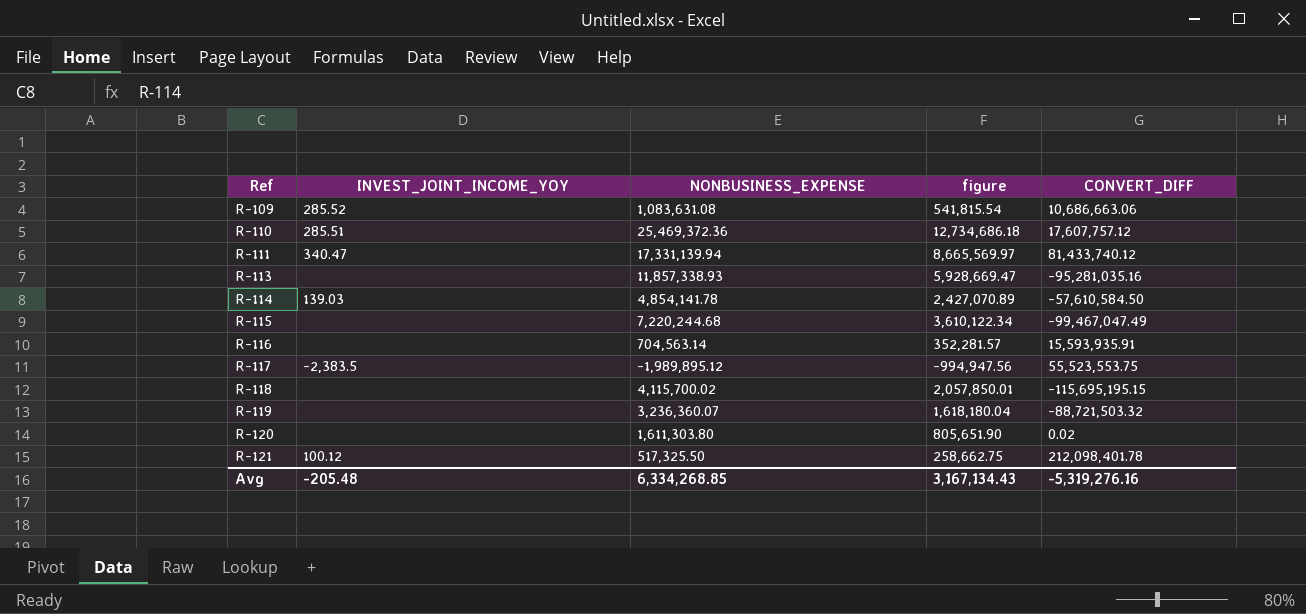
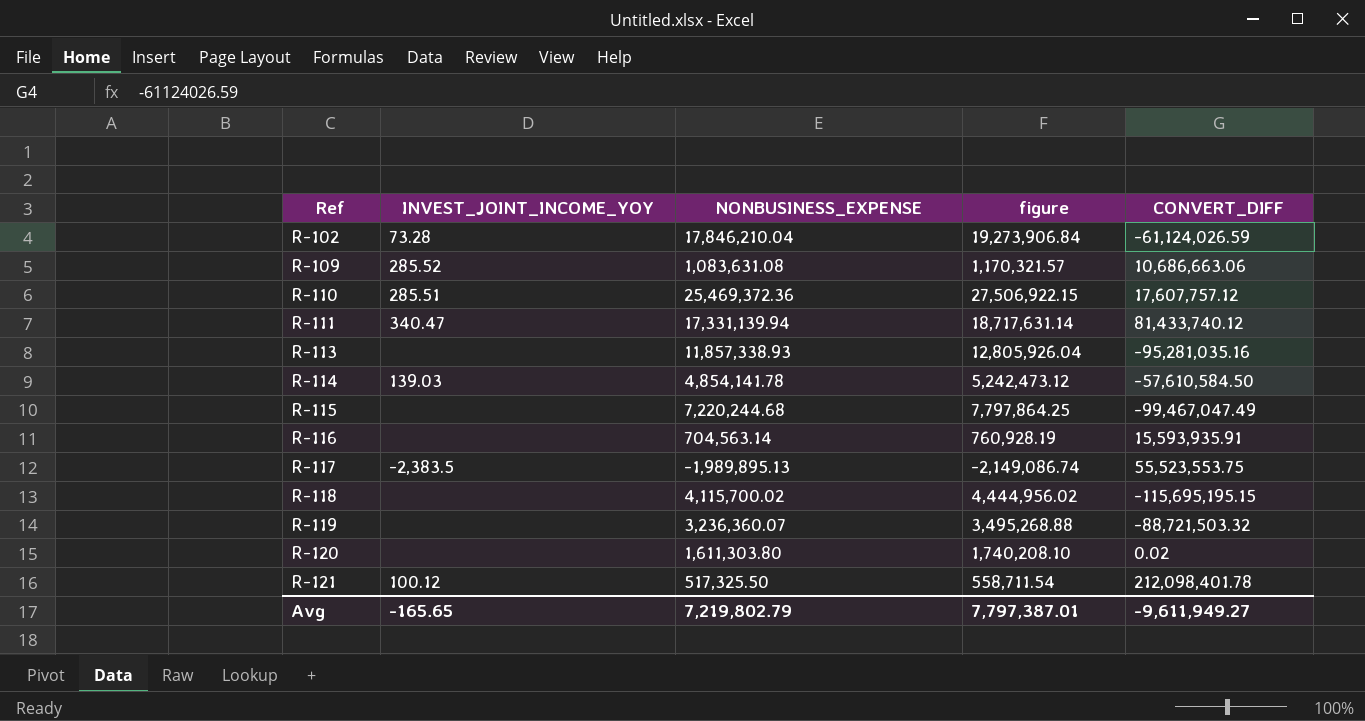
column figure | formula: [NONBUSINESS_EXPENSE] * 0.5 -> [NONBUSINESS_EXPENSE] * 1.08
row R-102: none -> 73.28 | 17,846,210.04 | 19,273,906.84 | -61,124,026.59
R-117 | NONBUSINESS_EXPENSE: -1,989,895.12 -> -1,989,895.13
Avg | INVEST_JOINT_INCOME_YOY: -205.48 -> -165.65
Avg | NONBUSINESS_EXPENSE: 6,334,268.85 -> 7,219,802.79
Avg | figure: 3,167,134.43 -> 7,797,387.01
Avg | CONVERT_DIFF: -5,319,276.16 -> -9,611,949.27

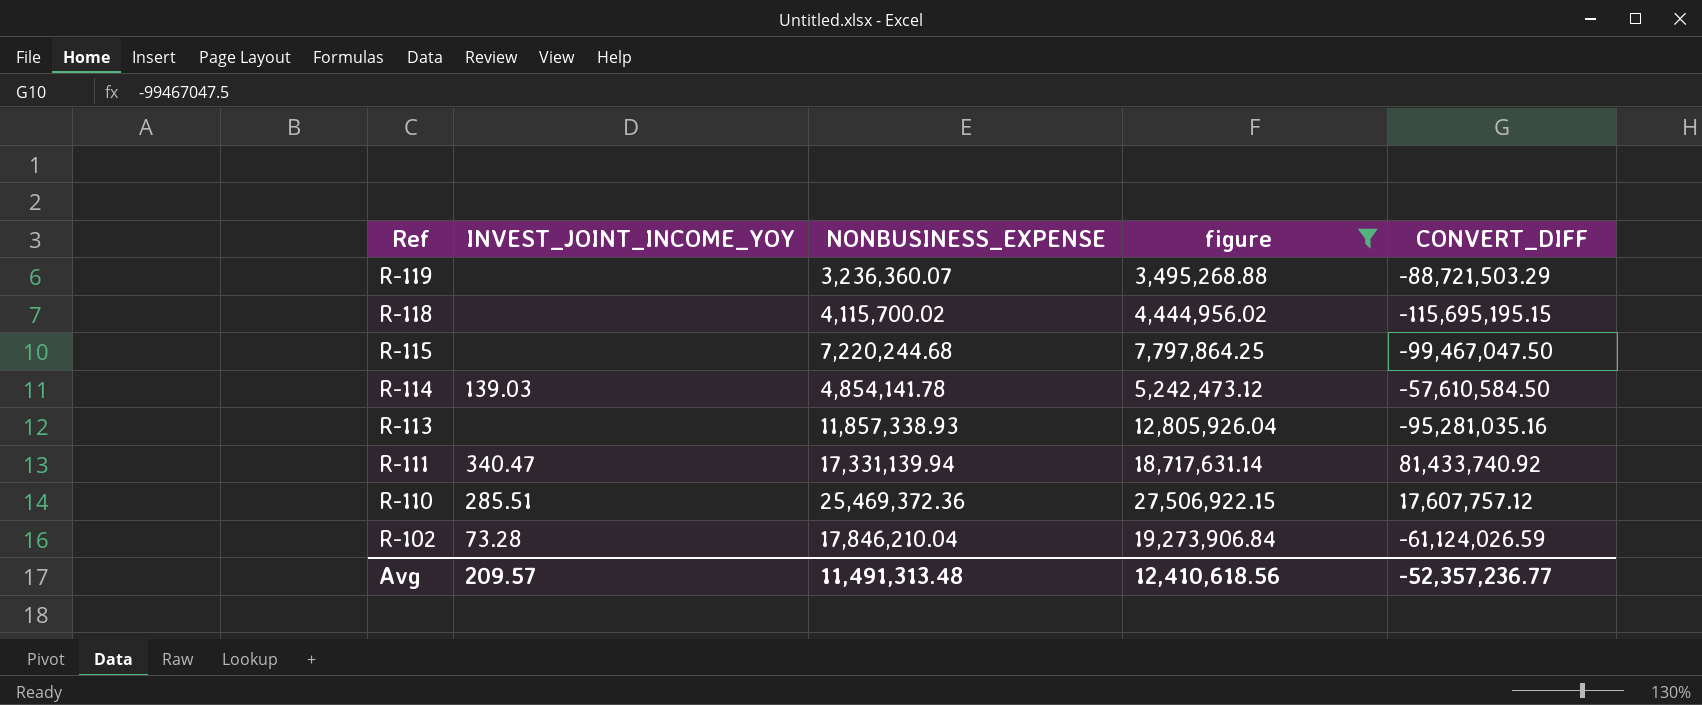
filter: none -> figure >= 3,495,268.88
row order: Ref ascending -> Ref descending
R-119 | CONVERT_DIFF: -88,721,503.32 -> -88,721,503.29
R-115 | CONVERT_DIFF: -99,467,047.49 -> -99,467,047.50
R-111 | CONVERT_DIFF: 81,433,740.12 -> 81,433,740.92
Avg | INVEST_JOINT_INCOME_YOY: -165.65 -> 209.57
Avg | NONBUSINESS_EXPENSE: 7,219,802.79 -> 11,491,313.48
Avg | figure: 7,797,387.01 -> 12,410,618.56
Avg | CONVERT_DIFF: -9,611,949.27 -> -52,357,236.77

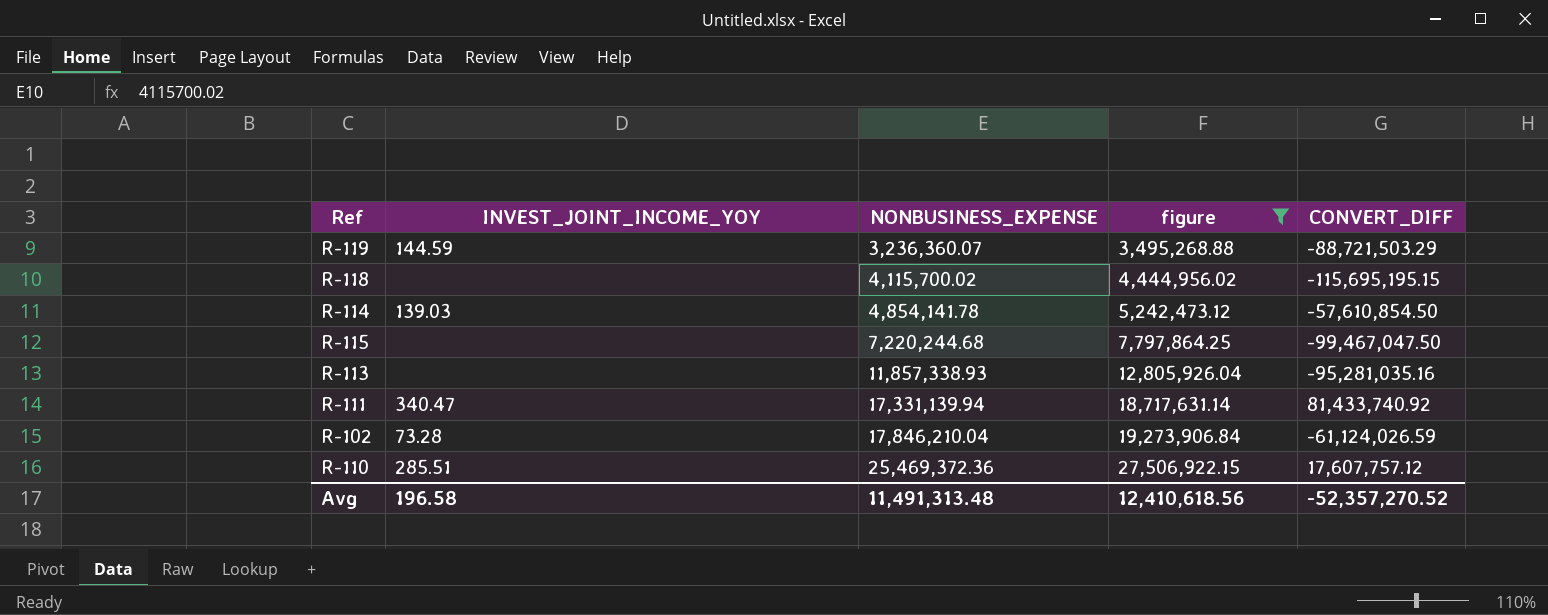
row order: Ref descending -> NONBUSINESS_EXPENSE ascending
R-119 | INVEST_JOINT_INCOME_YOY: none -> 144.59
R-114 | CONVERT_DIFF: -57,610,584.50 -> -57,610,854.50
Avg | INVEST_JOINT_INCOME_YOY: 209.57 -> 196.58
Avg | CONVERT_DIFF: -52,357,236.77 -> -52,357,270.52

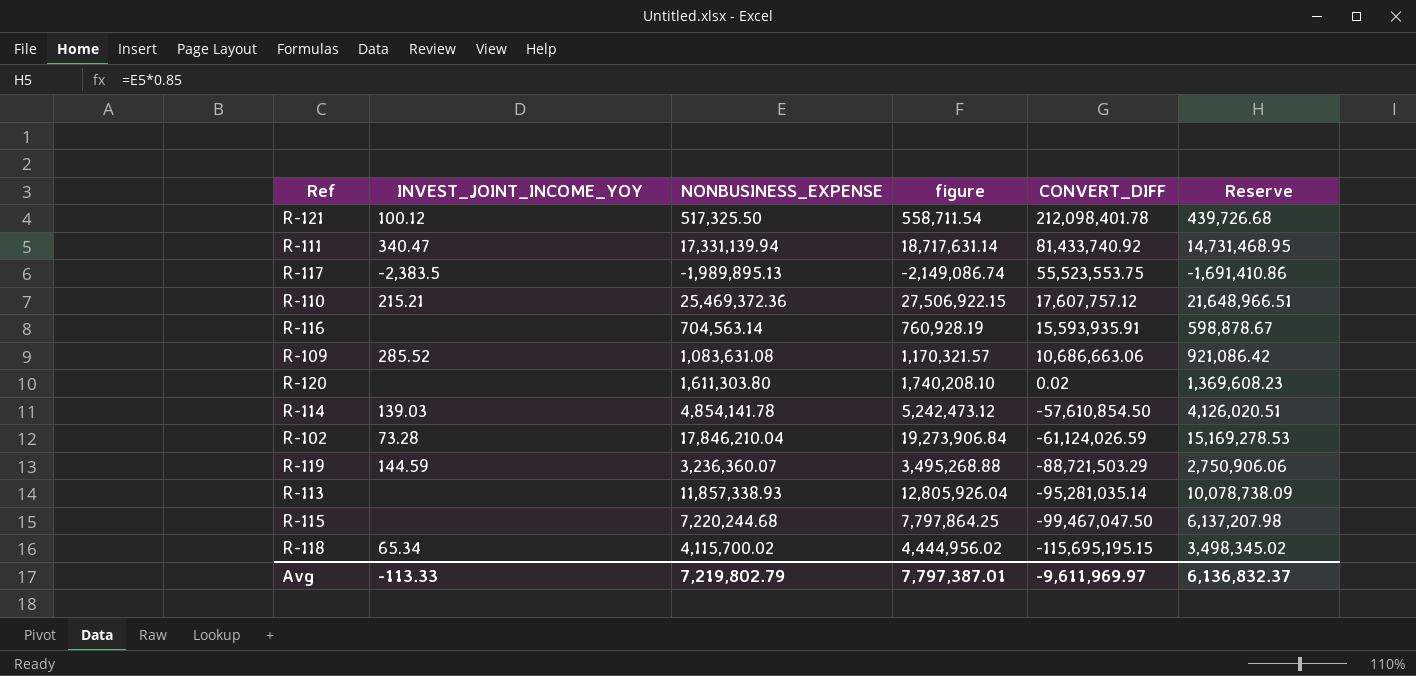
filter: figure >= 3,495,268.88 -> none
row order: NONBUSINESS_EXPENSE ascending -> CONVERT_DIFF descending
column Reserve | formula: none -> [NONBUSINESS_EXPENSE] * 0.85
R-110 | INVEST_JOINT_INCOME_YOY: 285.51 -> 215.21
R-113 | CONVERT_DIFF: -95,281,035.16 -> -95,281,035.14
R-118 | INVEST_JOINT_INCOME_YOY: none -> 65.34
Avg | INVEST_JOINT_INCOME_YOY: 196.58 -> -113.33
Avg | NONBUSINESS_EXPENSE: 11,491,313.48 -> 7,219,802.79
Avg | figure: 12,410,618.56 -> 7,797,387.01
Avg | CONVERT_DIFF: -52,357,270.52 -> -9,611,969.97

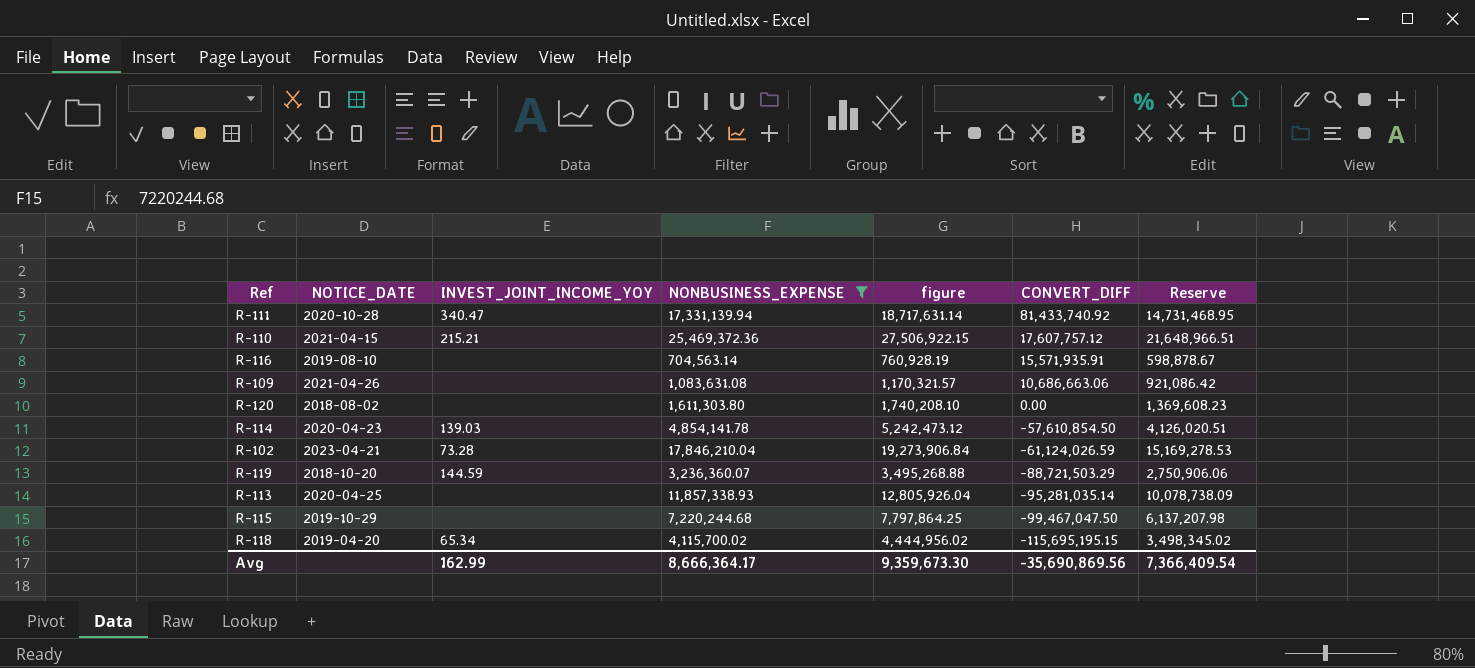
filter: none -> NONBUSINESS_EXPENSE >= 704,563.14
column NOTICE_DATE | position: none -> 2
R-116 | CONVERT_DIFF: 15,593,935.91 -> 15,571,935.91
R-109 | INVEST_JOINT_INCOME_YOY: 285.52 -> none
R-120 | CONVERT_DIFF: 0.02 -> 0.00
Avg | INVEST_JOINT_INCOME_YOY: -113.33 -> 162.99
Avg | NONBUSINESS_EXPENSE: 7,219,802.79 -> 8,666,364.17
Avg | figure: 7,797,387.01 -> 9,359,673.30
Avg | CONVERT_DIFF: -9,611,969.97 -> -35,690,869.56
Avg | Reserve: 6,136,832.37 -> 7,366,409.54

